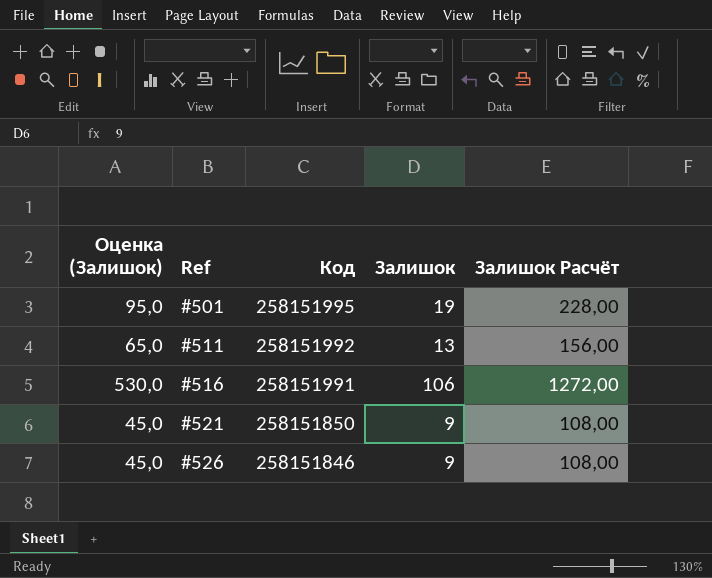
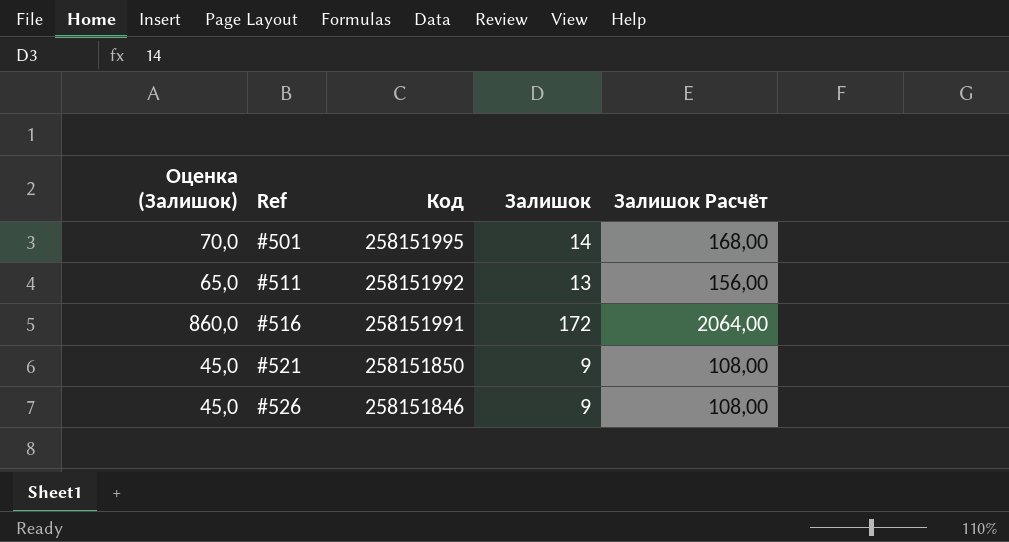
#501 | Оценка (Залишок): 95,0 -> 70,0
#501 | Залишок: 19 -> 14
#501 | Залишок Расчёт: 228,00 -> 168,00
#516 | Оценка (Залишок): 530,0 -> 860,0
#516 | Залишок: 106 -> 172
#516 | Залишок Расчёт: 1272,00 -> 2064,00

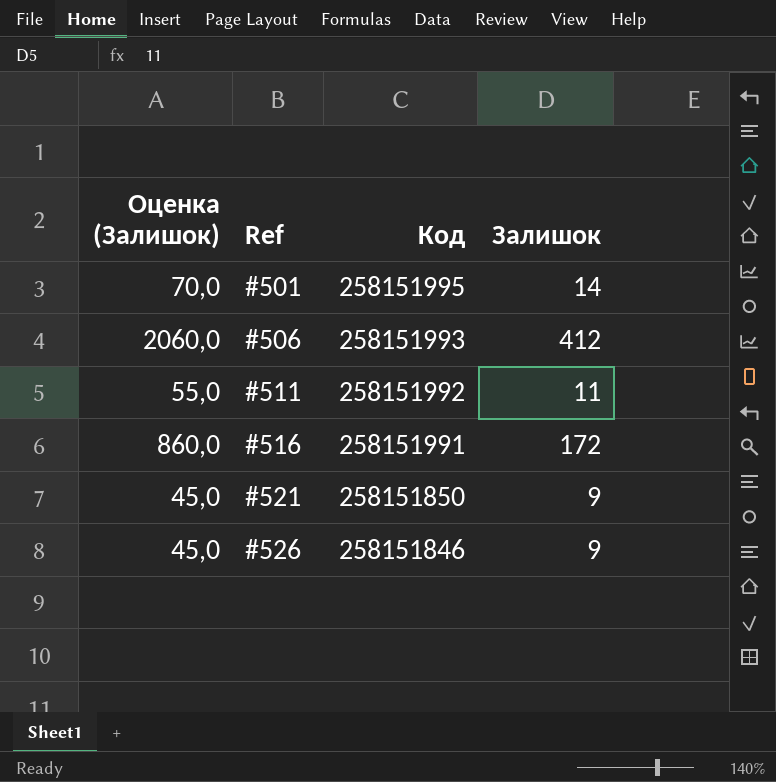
column Залишок Расчёт | formula: [Залишок] * 12 -> none
row #506: none -> 2060,0 | 258151993 | 412
#511 | Оценка (Залишок): 65,0 -> 55,0
#511 | Залишок: 13 -> 11

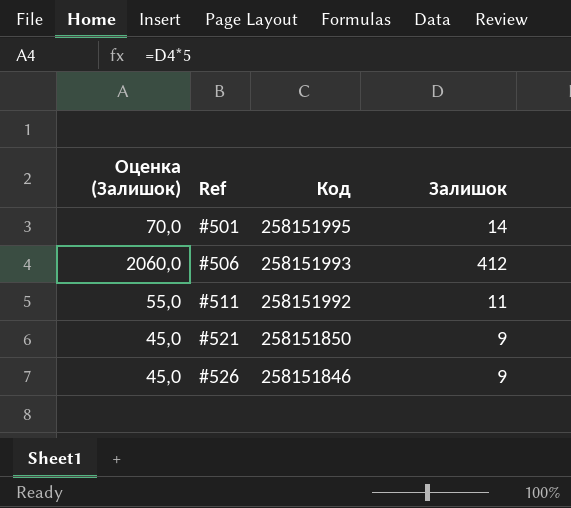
row #516: 860,0 | 258151991 | 172 -> none

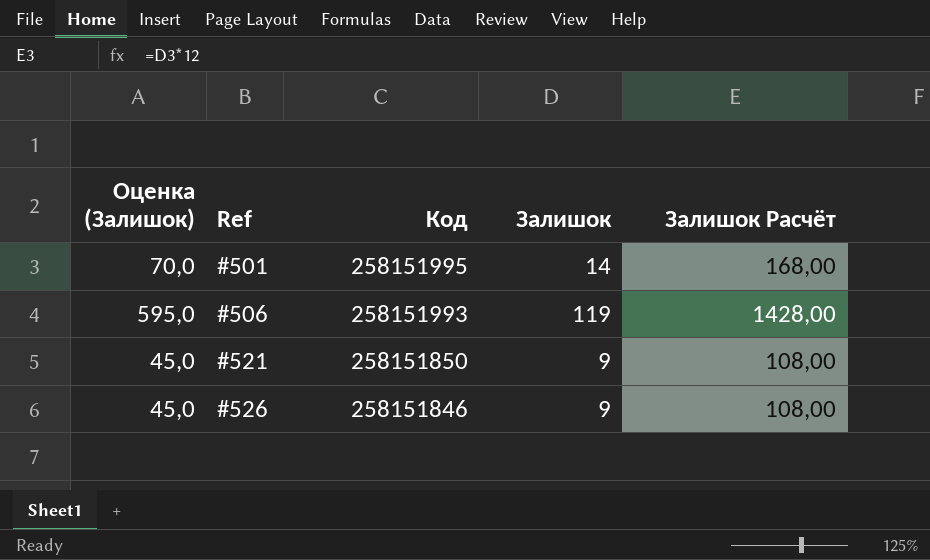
column Залишок Расчёт | formula: none -> [Залишок] * 12
row #511: 55,0 | 258151992 | 11 -> none
#506 | Оценка (Залишок): 2060,0 -> 595,0
#506 | Залишок: 412 -> 119

